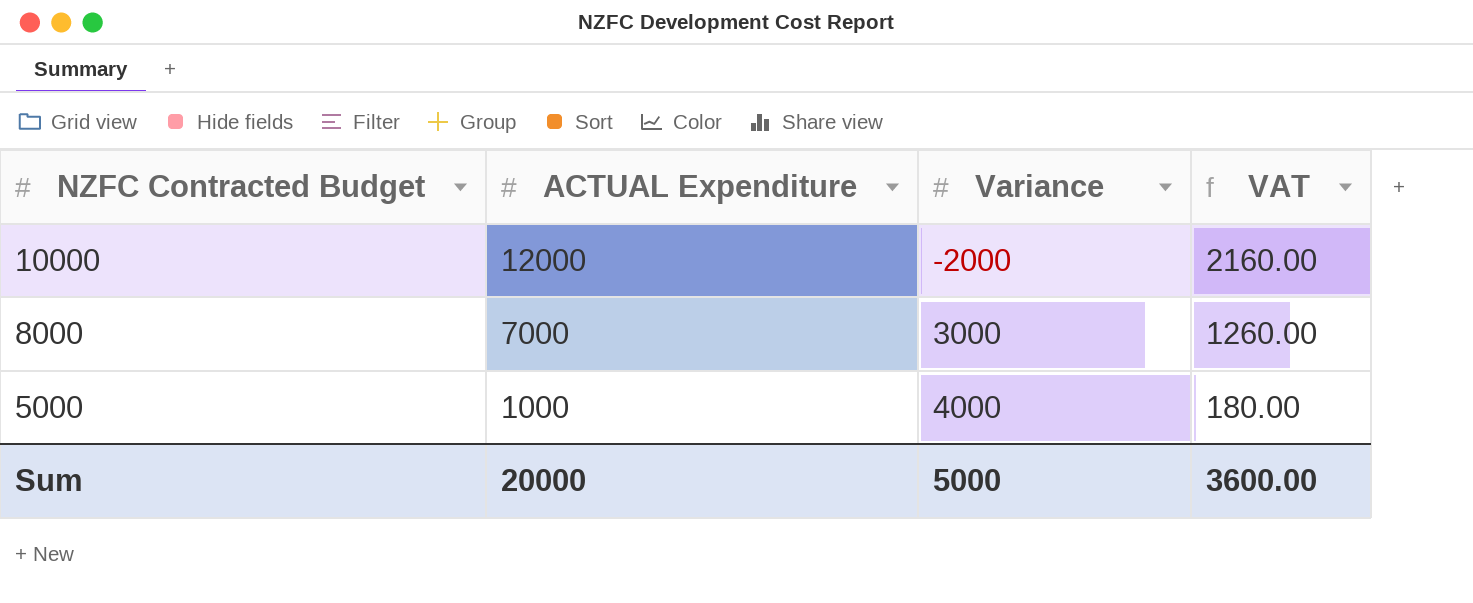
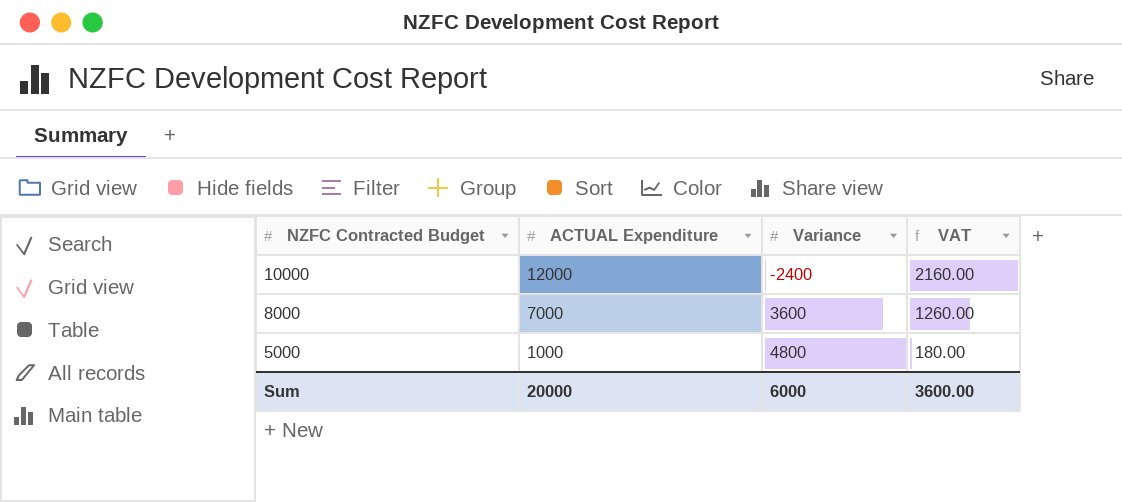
10000 | Variance: -2000 -> -2400
8000 | Variance: 3000 -> 3600
5000 | Variance: 4000 -> 4800
Sum | Variance: 5000 -> 6000

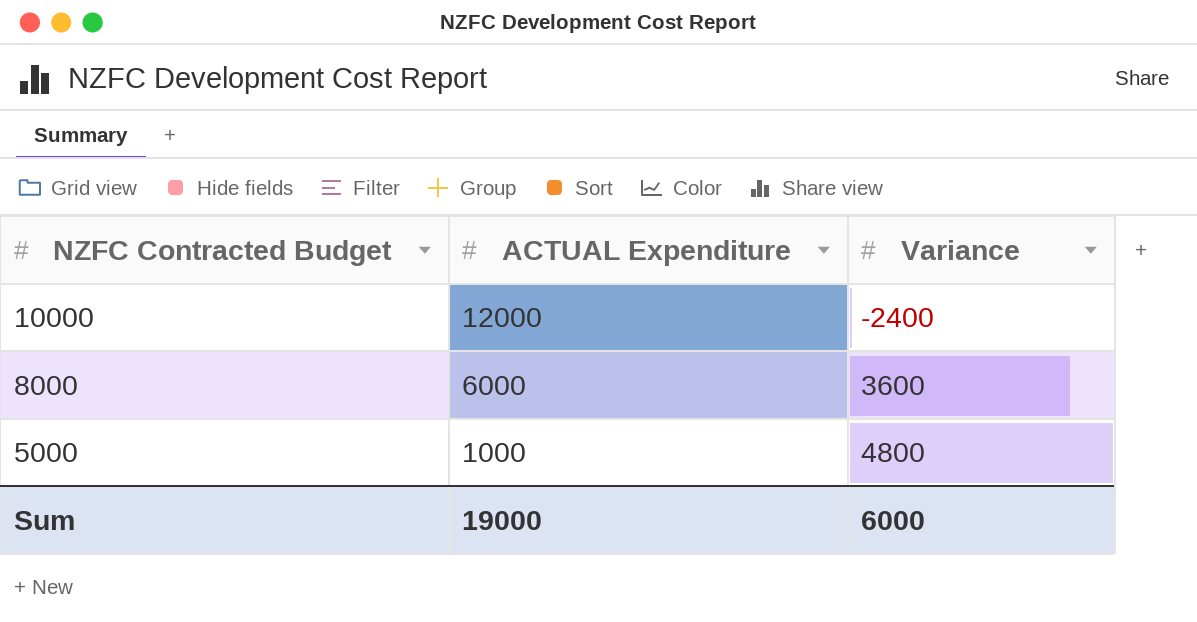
column VAT | formula: [ACTUAL Expenditure] * 0.18 -> none
8000 | ACTUAL Expenditure: 7000 -> 6000
Sum | ACTUAL Expenditure: 20000 -> 19000

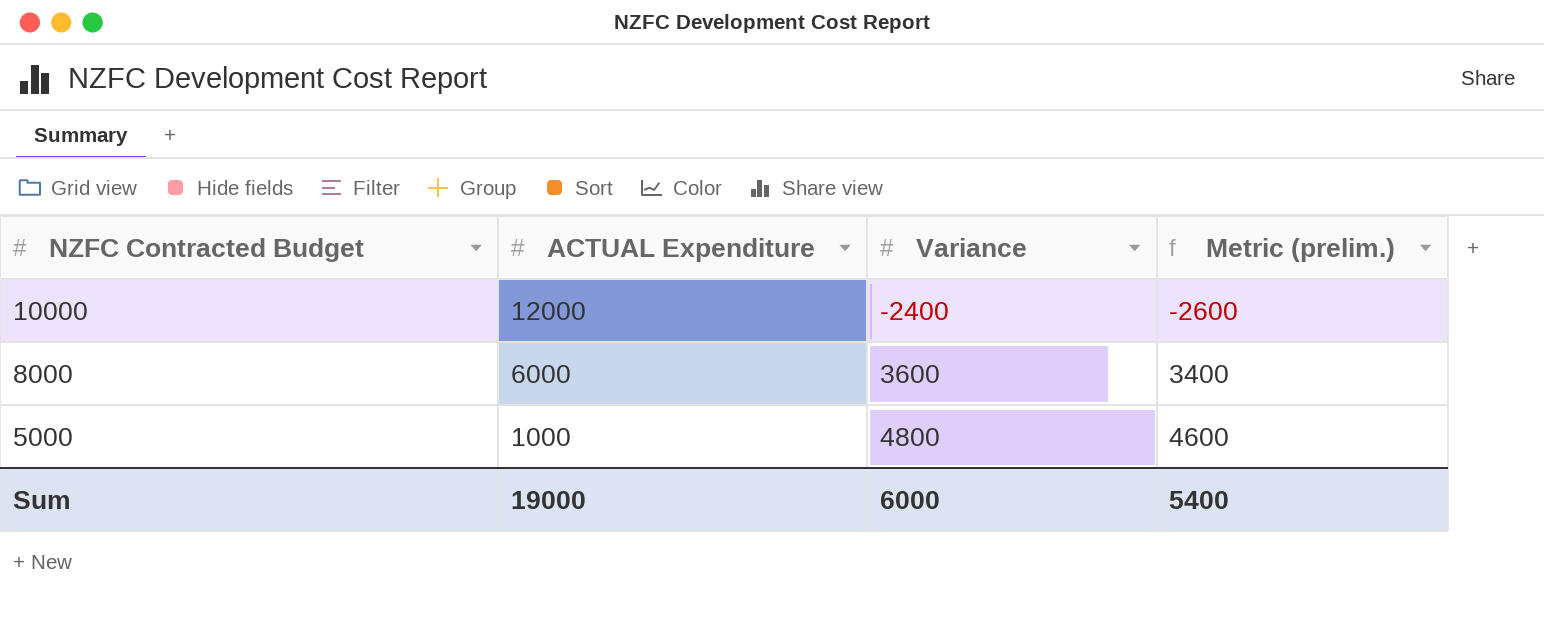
column Metric (prelim.) | formula: none -> [Variance] - 200

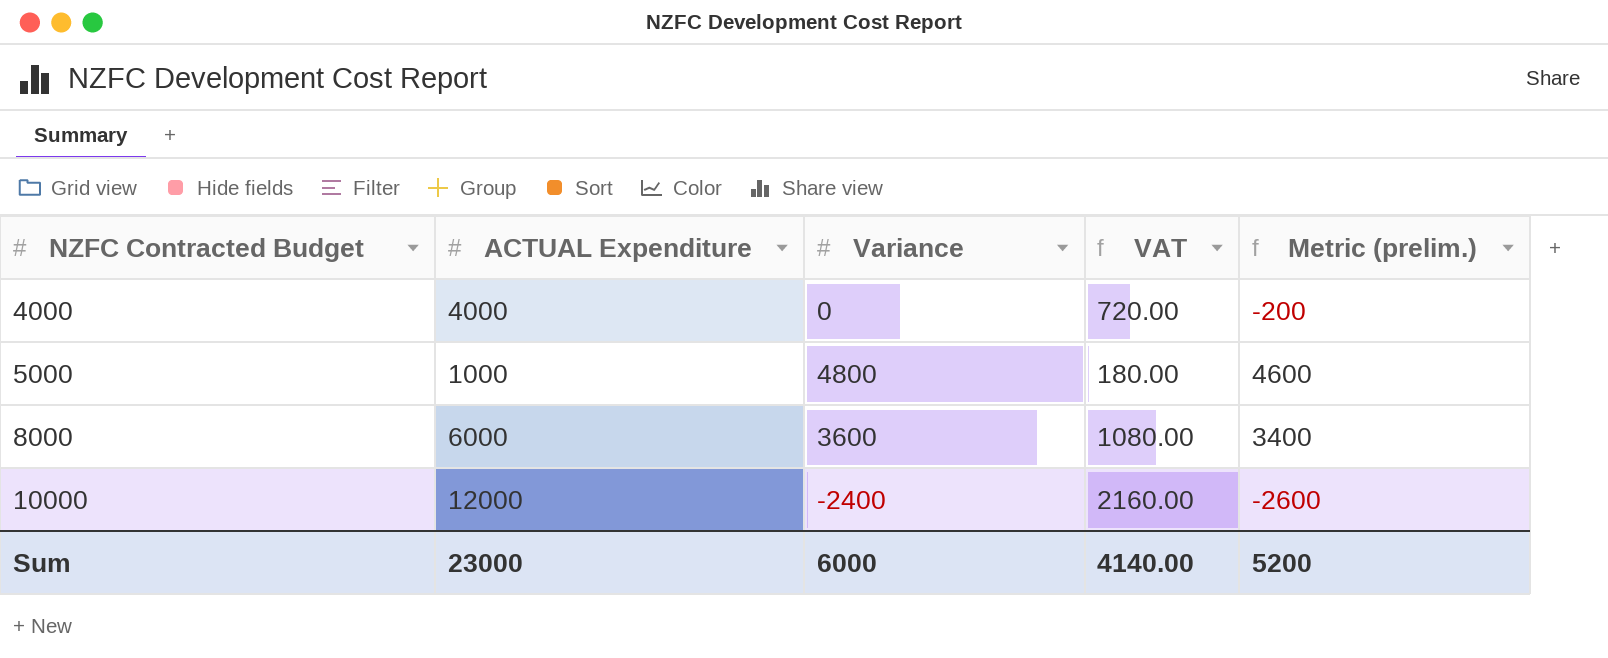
row order: NZFC Contracted Budget descending -> NZFC Contracted Budget ascending
column VAT | formula: none -> [ACTUAL Expenditure] * 0.18
row 4000: none -> 4000 | 0 | 720.00 | -200
Sum | ACTUAL Expenditure: 19000 -> 23000
Sum | Metric (prelim.): 5400 -> 5200

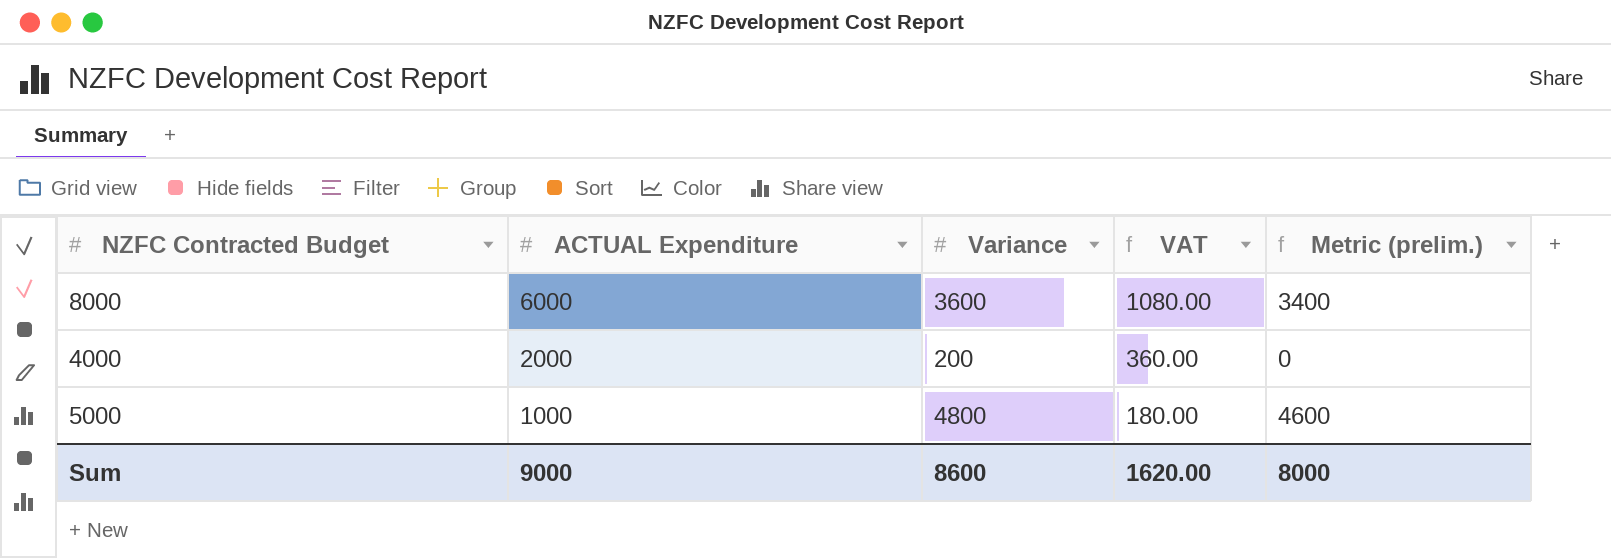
row order: NZFC Contracted Budget ascending -> ACTUAL Expenditure descending
row 10000: 12000 | -2400 | 2160.00 | -2600 -> none
4000 | ACTUAL Expenditure: 4000 -> 2000
4000 | Variance: 0 -> 200
4000 | VAT: 720.00 -> 360.00
4000 | Metric (prelim.): -200 -> 0
Sum | ACTUAL Expenditure: 23000 -> 9000
Sum | Variance: 6000 -> 8600
Sum | VAT: 4140.00 -> 1620.00
Sum | Metric (prelim.): 5200 -> 8000

